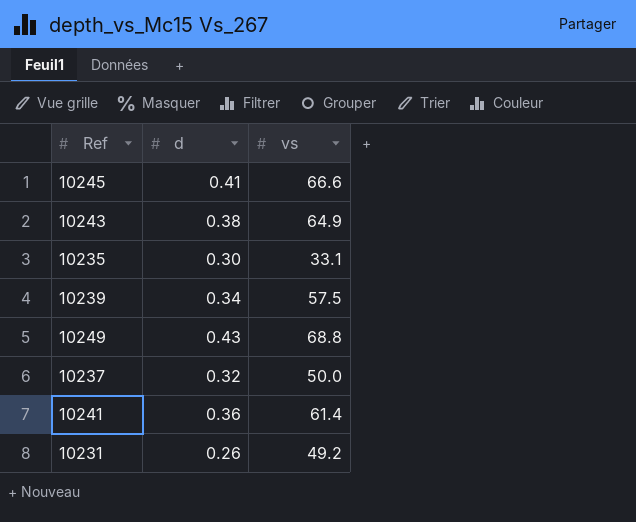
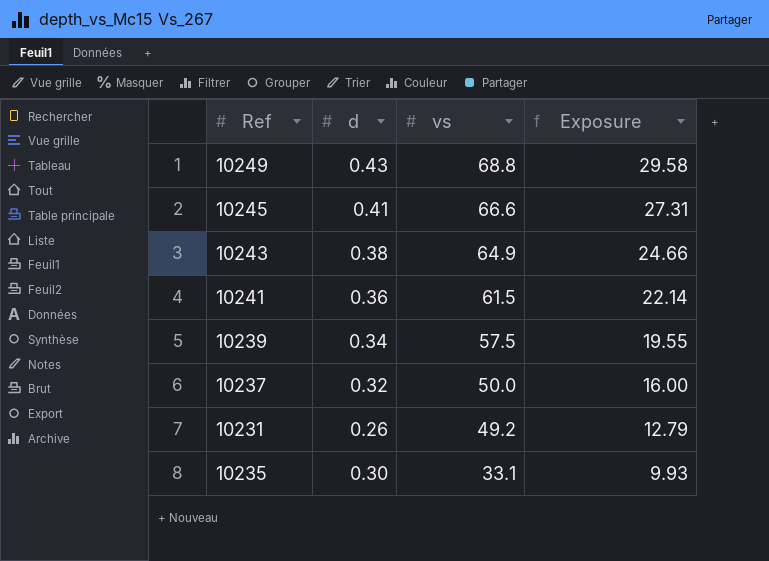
row order: none -> vs descending
column Exposure | formula: none -> [d] * [vs]
10241 | vs: 61.4 -> 61.5

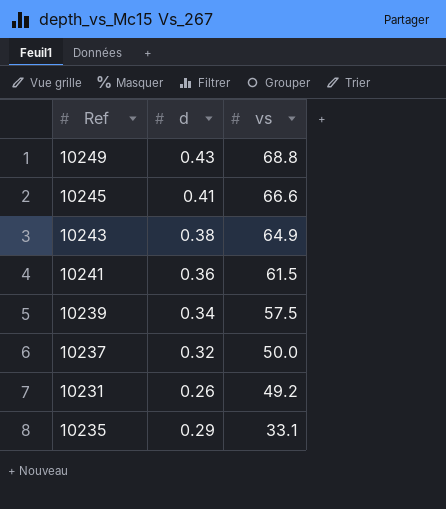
column Exposure | formula: [d] * [vs] -> none
10235 | d: 0.30 -> 0.29

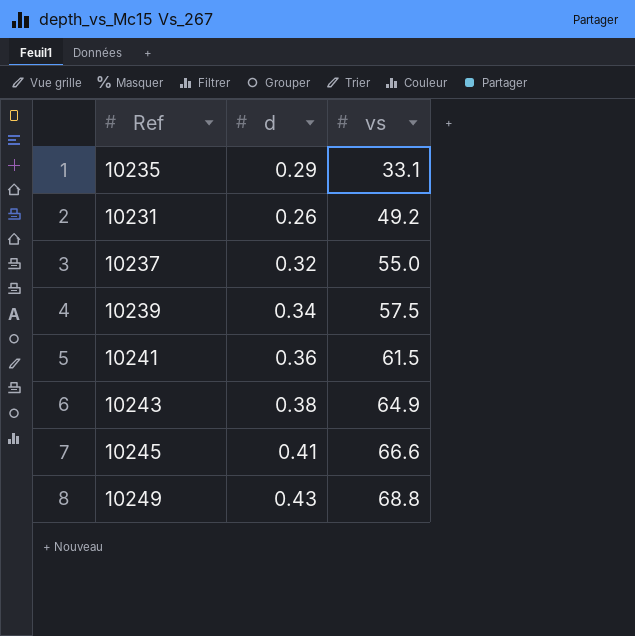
row order: vs descending -> vs ascending
10237 | vs: 50.0 -> 55.0

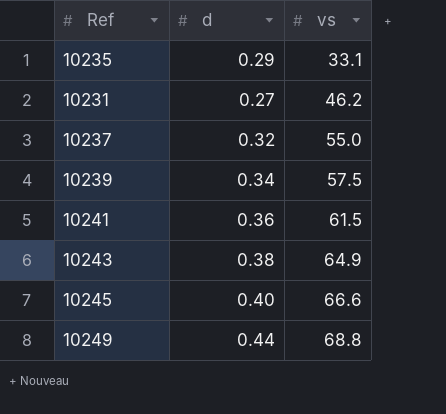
10231 | d: 0.26 -> 0.27
10231 | vs: 49.2 -> 46.2
10245 | d: 0.41 -> 0.40
10249 | d: 0.43 -> 0.44

